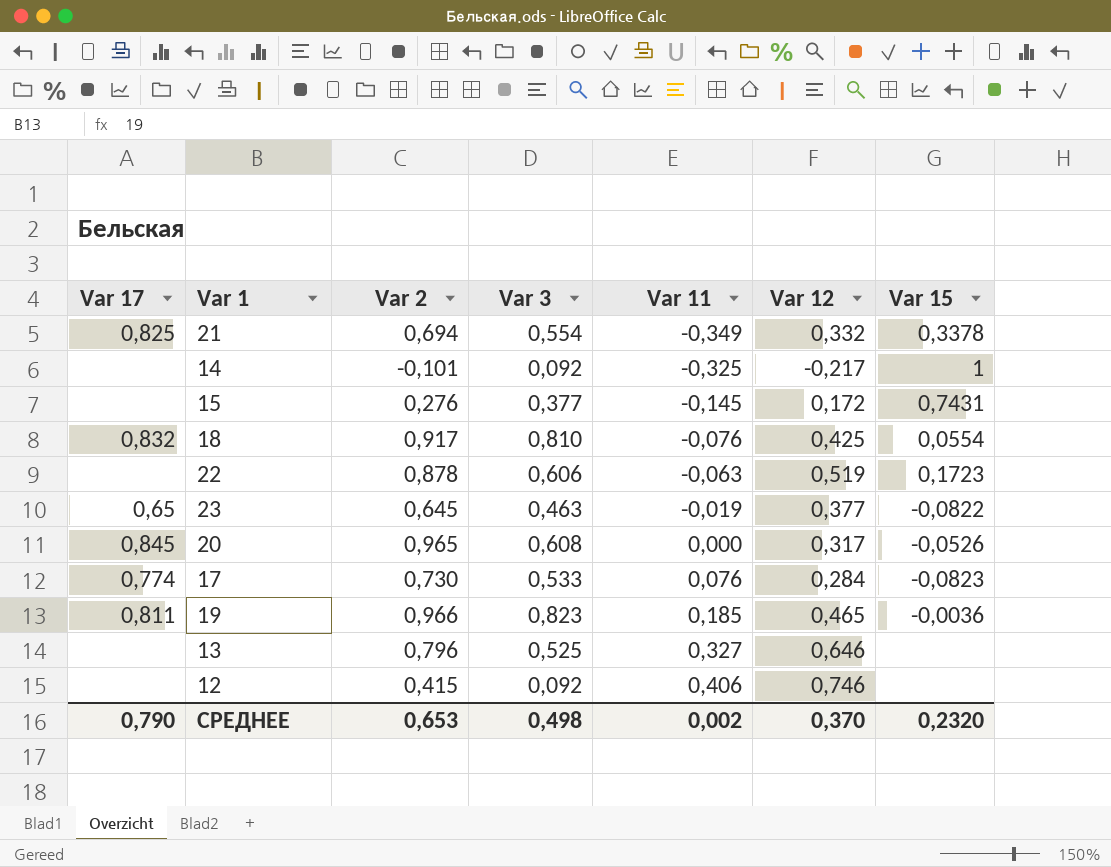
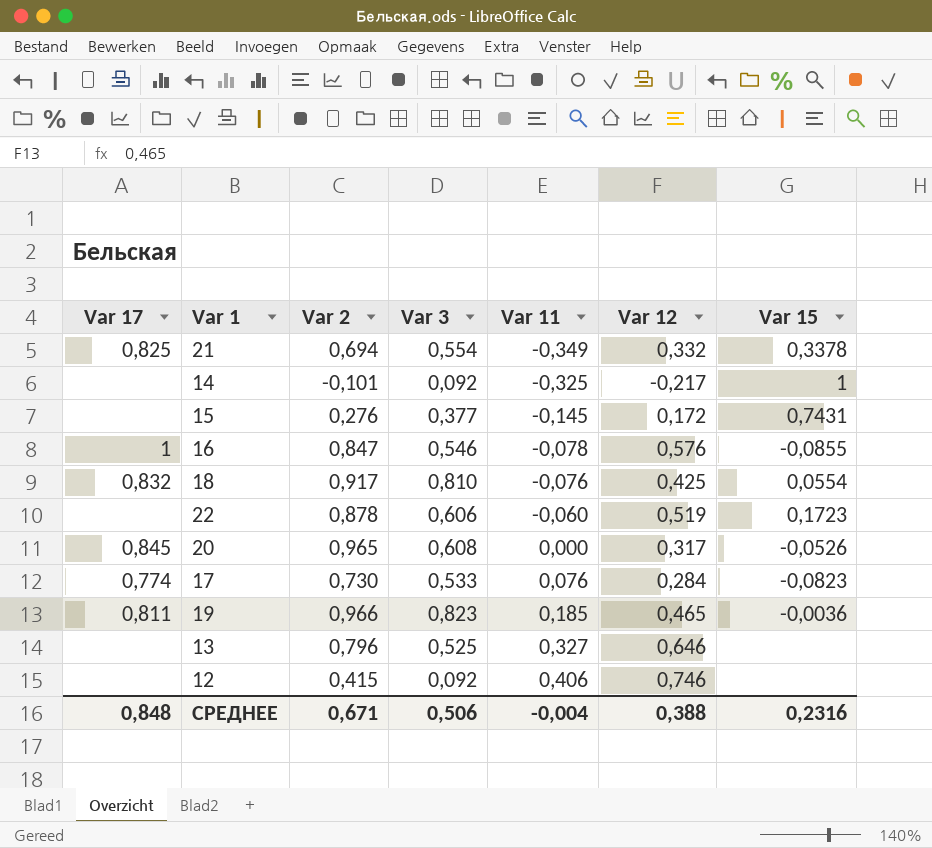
row 23: 0,65 | 0,645 | 0,463 | -0,019 | 0,377 | -0,0822 -> none
row 16: none -> 1 | 0,847 | 0,546 | -0,078 | 0,576 | -0,0855
22 | Var 11: -0,063 -> -0,060
СРЕДНЕЕ | Var 17: 0,790 -> 0,848
СРЕДНЕЕ | Var 2: 0,653 -> 0,671
СРЕДНЕЕ | Var 3: 0,498 -> 0,506
СРЕДНЕЕ | Var 11: 0,002 -> -0,004
СРЕДНЕЕ | Var 12: 0,370 -> 0,388
СРЕДНЕЕ | Var 15: 0,2320 -> 0,2316

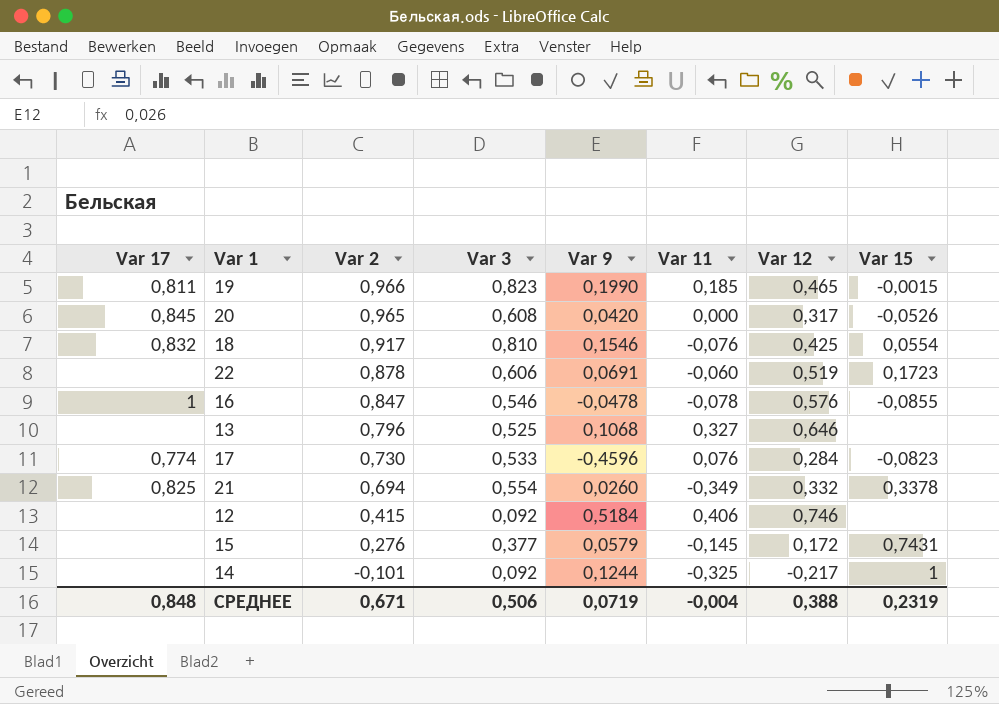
row order: Var 11 ascending -> Var 2 descending
column Var 9 | position: none -> 5
19 | Var 15: -0,0036 -> -0,0015
СРЕДНЕЕ | Var 15: 0,2316 -> 0,2319

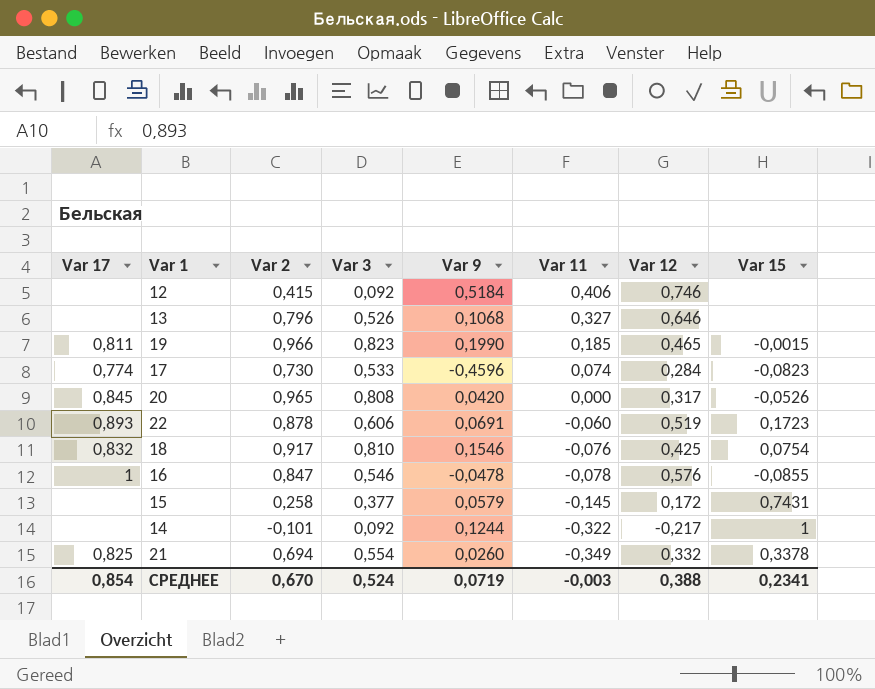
row order: Var 2 descending -> Var 11 descending
13 | Var 3: 0,525 -> 0,526
17 | Var 11: 0,076 -> 0,074
20 | Var 3: 0,608 -> 0,808
22 | Var 17: none -> 0,893
18 | Var 15: 0,0554 -> 0,0754
15 | Var 2: 0,276 -> 0,258
14 | Var 11: -0,325 -> -0,322
СРЕДНЕЕ | Var 17: 0,848 -> 0,854
СРЕДНЕЕ | Var 2: 0,671 -> 0,670
СРЕДНЕЕ | Var 3: 0,506 -> 0,524
СРЕДНЕЕ | Var 11: -0,004 -> -0,003
СРЕДНЕЕ | Var 15: 0,2319 -> 0,2341

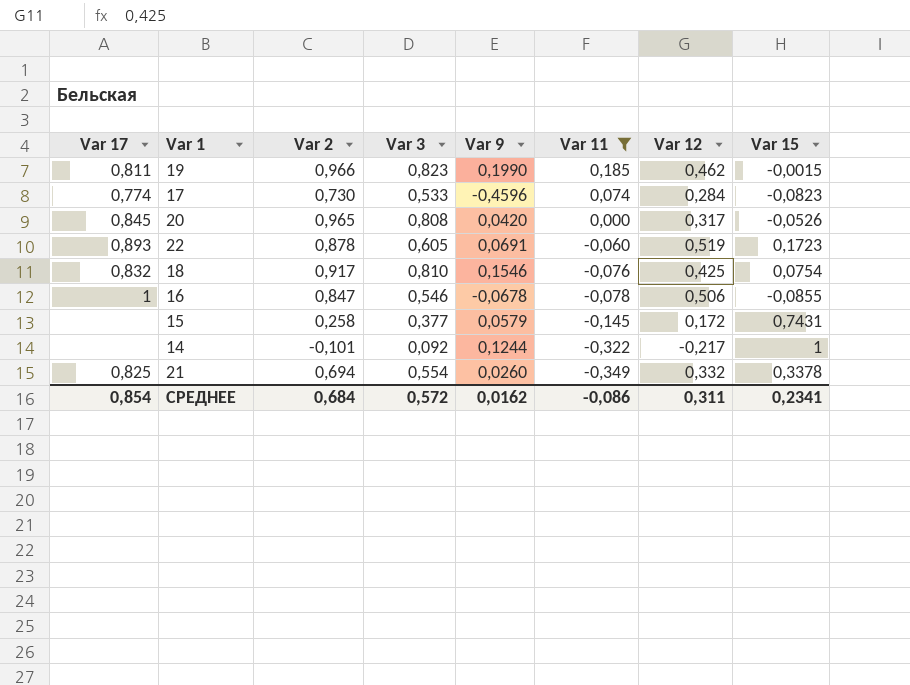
filter: none -> Var 11 <= 0,185
19 | Var 12: 0,465 -> 0,462
22 | Var 3: 0,606 -> 0,605
16 | Var 9: -0,0478 -> -0,0678
16 | Var 12: 0,576 -> 0,506
СРЕДНЕЕ | Var 2: 0,670 -> 0,684
СРЕДНЕЕ | Var 3: 0,524 -> 0,572
СРЕДНЕЕ | Var 9: 0,0719 -> 0,0162
СРЕДНЕЕ | Var 11: -0,003 -> -0,086
СРЕДНЕЕ | Var 12: 0,388 -> 0,311

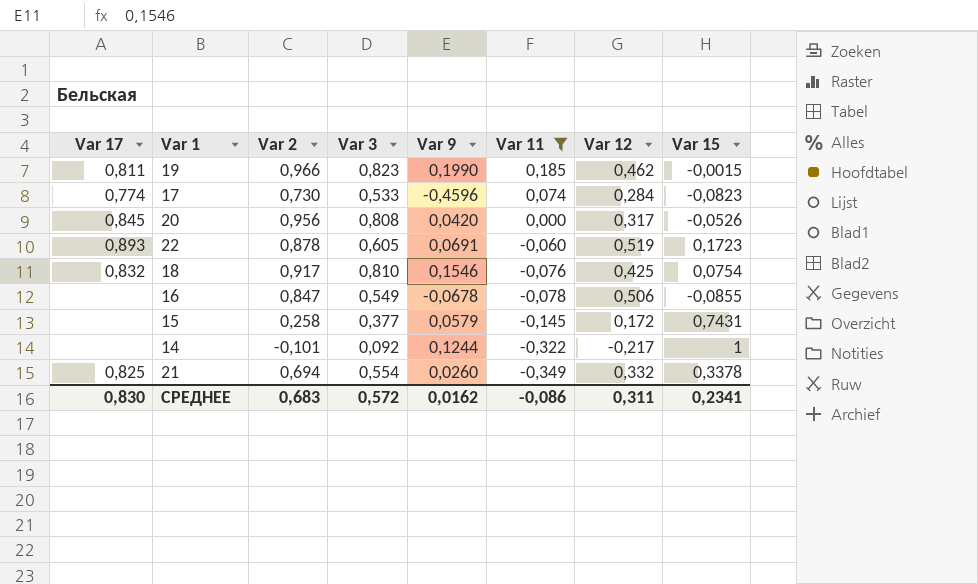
20 | Var 2: 0,965 -> 0,956
16 | Var 17: 1 -> none
16 | Var 3: 0,546 -> 0,549
СРЕДНЕЕ | Var 17: 0,854 -> 0,830
СРЕДНЕЕ | Var 2: 0,684 -> 0,683

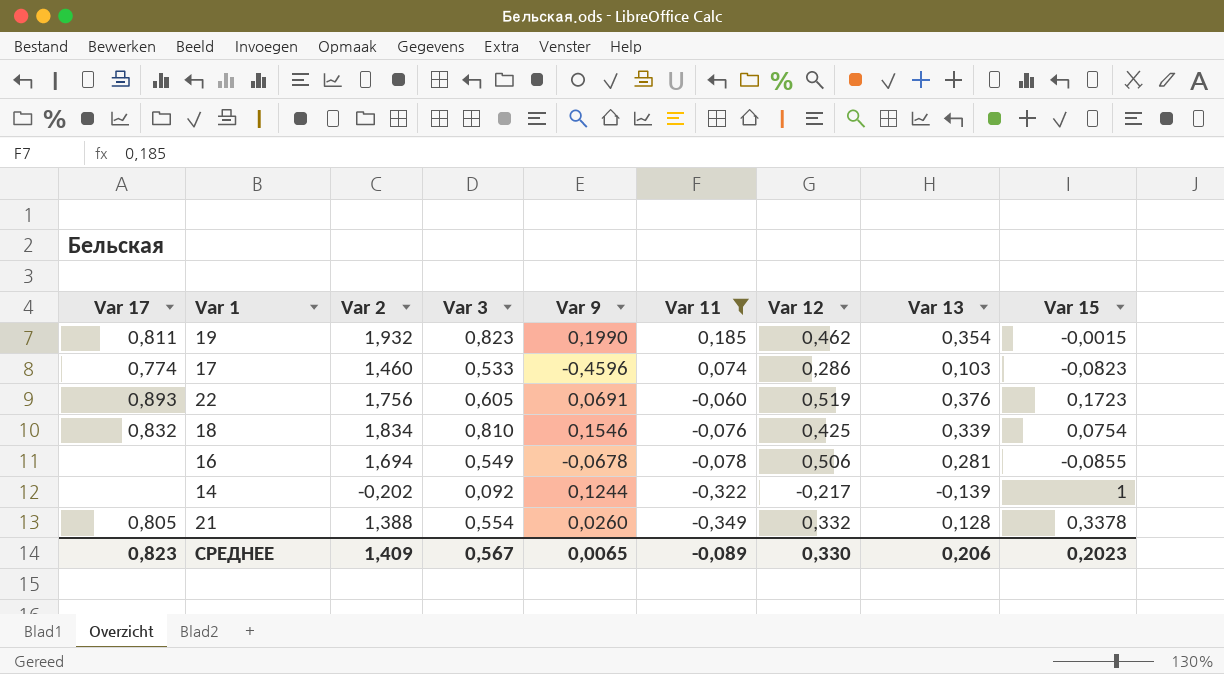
column Var 13 | position: none -> 8
row 20: 0,845 | 0,956 | 0,808 | 0,0420 | 0,000 | 0,317 | -0,0526 -> none
row 15: none | 0,258 | 0,377 | 0,0579 | -0,145 | 0,172 | 0,7431 -> none
19 | Var 2: 0,966 -> 1,932
17 | Var 2: 0,730 -> 1,460
17 | Var 12: 0,284 -> 0,286
22 | Var 2: 0,878 -> 1,756
18 | Var 2: 0,917 -> 1,834
16 | Var 2: 0,847 -> 1,694
14 | Var 2: -0,101 -> -0,202
21 | Var 17: 0,825 -> 0,805
21 | Var 2: 0,694 -> 1,388
СРЕДНЕЕ | Var 17: 0,830 -> 0,823
СРЕДНЕЕ | Var 2: 0,683 -> 1,409
СРЕДНЕЕ | Var 3: 0,572 -> 0,567
СРЕДНЕЕ | Var 9: 0,0162 -> 0,0065
СРЕДНЕЕ | Var 11: -0,086 -> -0,089
СРЕДНЕЕ | Var 12: 0,311 -> 0,330
СРЕДНЕЕ | Var 15: 0,2341 -> 0,2023

